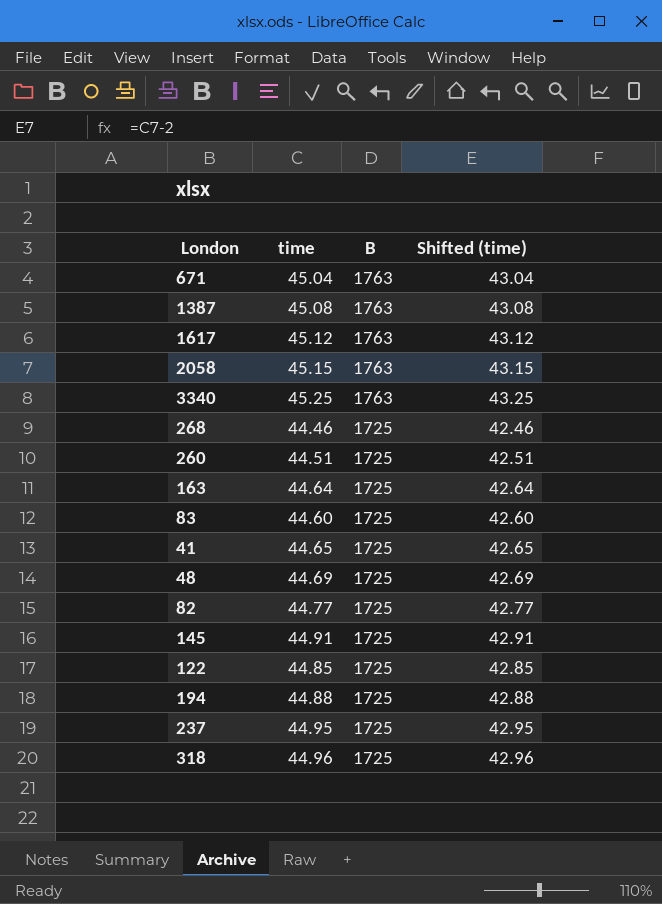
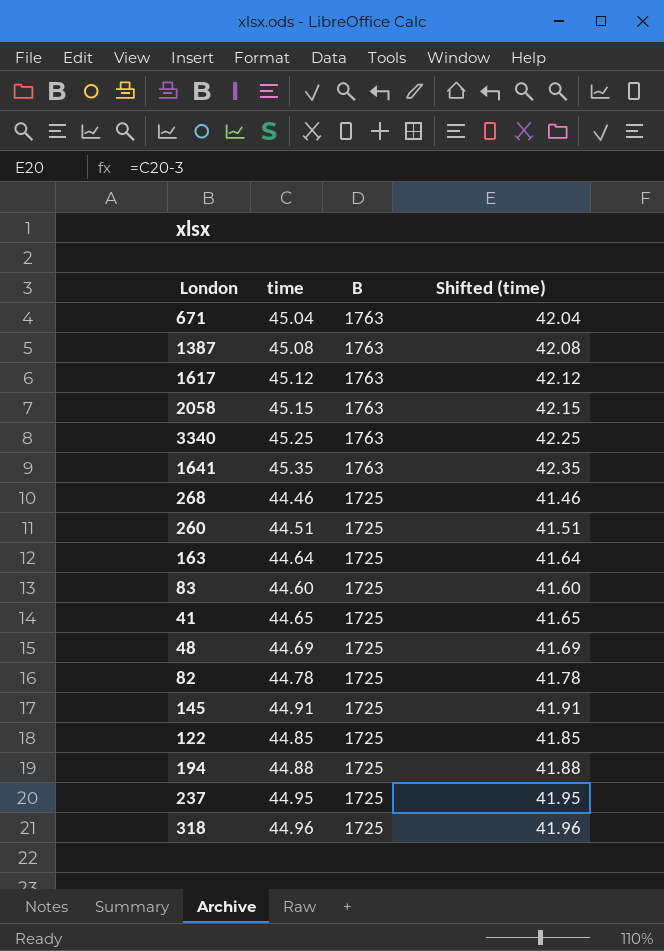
column Shifted (time) | formula: [time] - 2 -> [time] - 3
row 1641: none -> 45.35 | 1763 | 42.35
82 | time: 44.77 -> 44.78

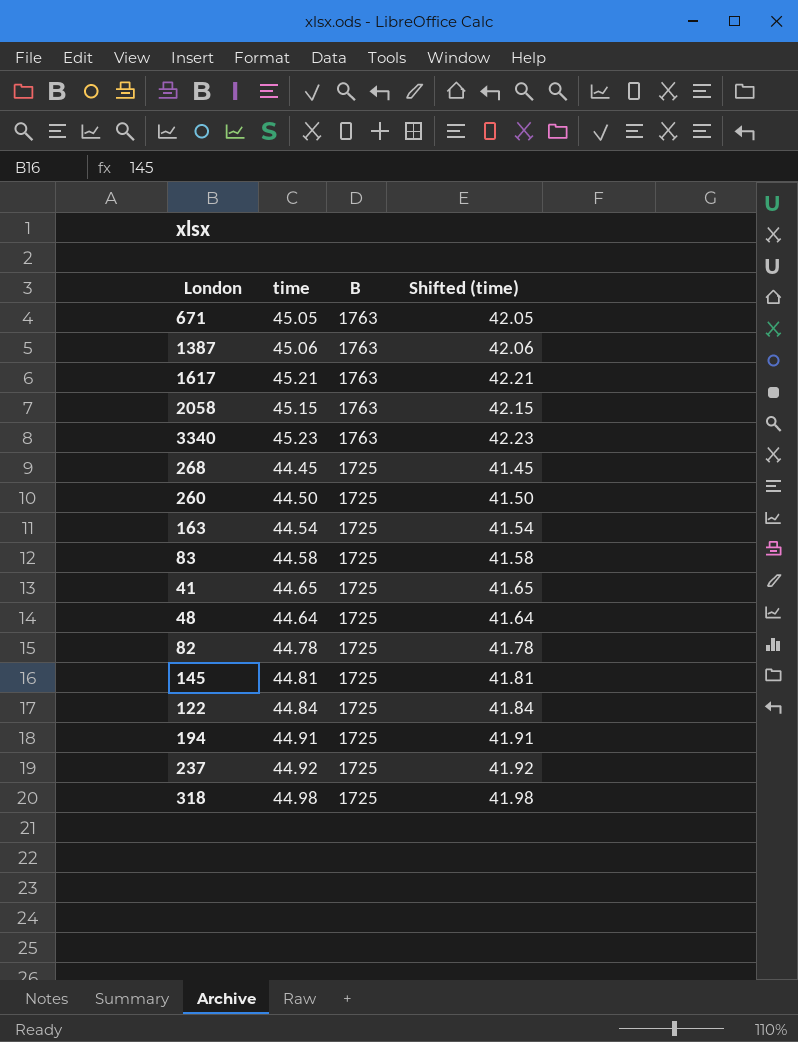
row 1641: 45.35 | 1763 | 42.35 -> none
671 | time: 45.04 -> 45.05
671 | Shifted (time): 42.04 -> 42.05
1387 | time: 45.08 -> 45.06
1387 | Shifted (time): 42.08 -> 42.06
1617 | time: 45.12 -> 45.21
1617 | Shifted (time): 42.12 -> 42.21
3340 | time: 45.25 -> 45.23
3340 | Shifted (time): 42.25 -> 42.23
268 | time: 44.46 -> 44.45
268 | Shifted (time): 41.46 -> 41.45
260 | time: 44.51 -> 44.50
260 | Shifted (time): 41.51 -> 41.50
163 | time: 44.64 -> 44.54
163 | Shifted (time): 41.64 -> 41.54
83 | time: 44.60 -> 44.58
83 | Shifted (time): 41.60 -> 41.58
48 | time: 44.69 -> 44.64
48 | Shifted (time): 41.69 -> 41.64
145 | time: 44.91 -> 44.81
145 | Shifted (time): 41.91 -> 41.81
122 | time: 44.85 -> 44.84
122 | Shifted (time): 41.85 -> 41.84
194 | time: 44.88 -> 44.91
194 | Shifted (time): 41.88 -> 41.91
237 | time: 44.95 -> 44.92
237 | Shifted (time): 41.95 -> 41.92
318 | time: 44.96 -> 44.98
318 | Shifted (time): 41.96 -> 41.98

